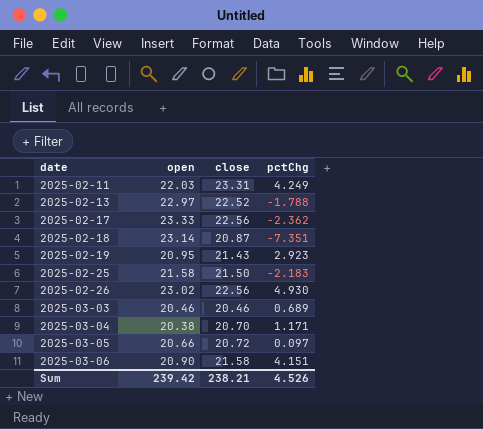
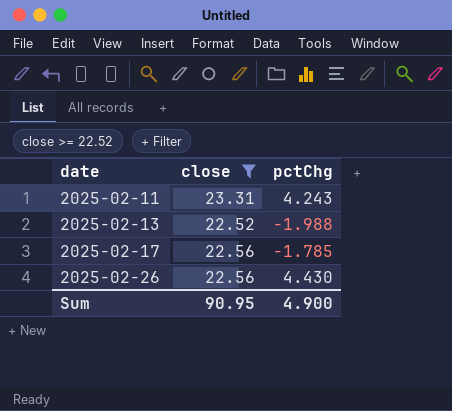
filter: none -> close >= 22.52
column open | position: 2 -> none
2025-02-11 | pctChg: 4.249 -> 4.243
2025-02-13 | pctChg: -1.788 -> -1.988
2025-02-17 | pctChg: -2.362 -> -1.785
2025-02-26 | pctChg: 4.930 -> 4.430
Sum | close: 238.21 -> 90.95
Sum | pctChg: 4.526 -> 4.900

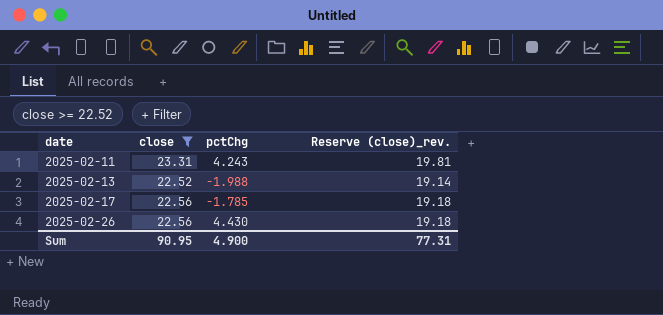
column Reserve (close)_rev. | formula: none -> [close] * 0.85

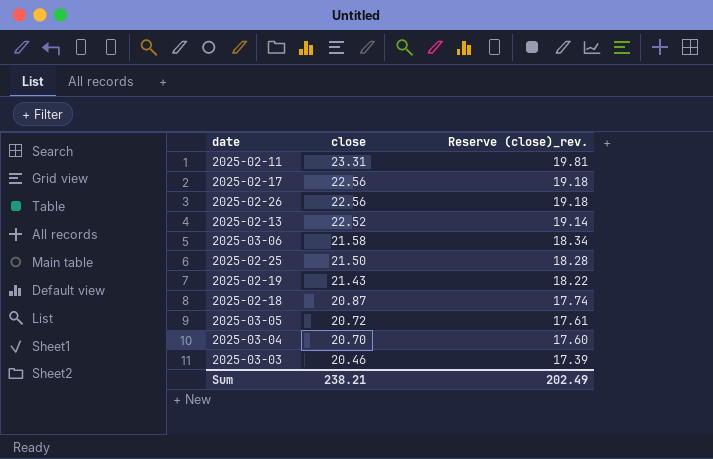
filter: close >= 22.52 -> none
row order: date ascending -> close descending
column pctChg | position: 3 -> none
Sum | close: 90.95 -> 238.21
Sum | Reserve (close)_rev.: 77.31 -> 202.49

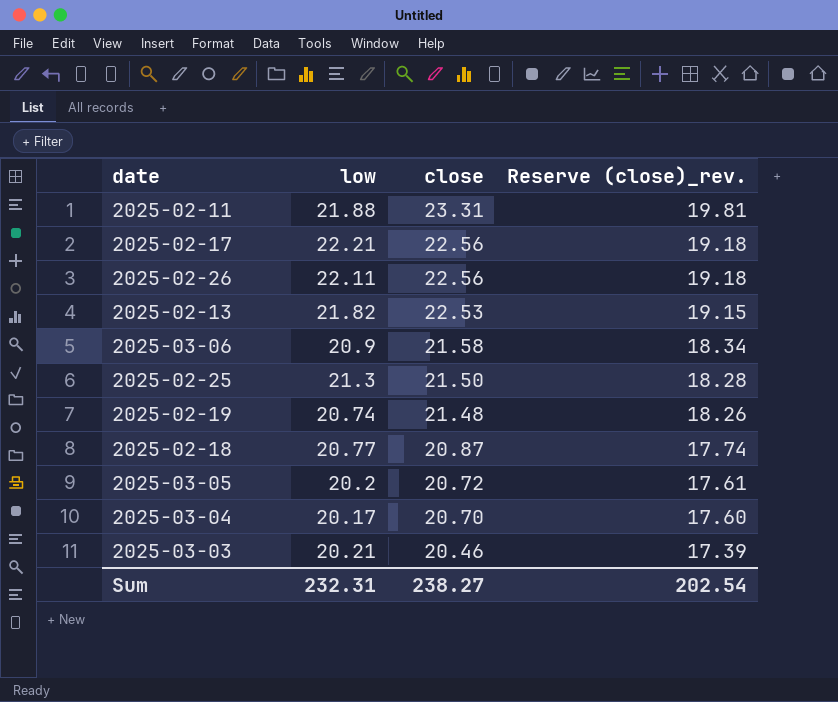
column low | position: none -> 2
2025-02-13 | close: 22.52 -> 22.53
2025-02-13 | Reserve (close)_rev.: 19.14 -> 19.15
2025-02-19 | close: 21.43 -> 21.48
2025-02-19 | Reserve (close)_rev.: 18.22 -> 18.26
Sum | close: 238.21 -> 238.27
Sum | Reserve (close)_rev.: 202.49 -> 202.54

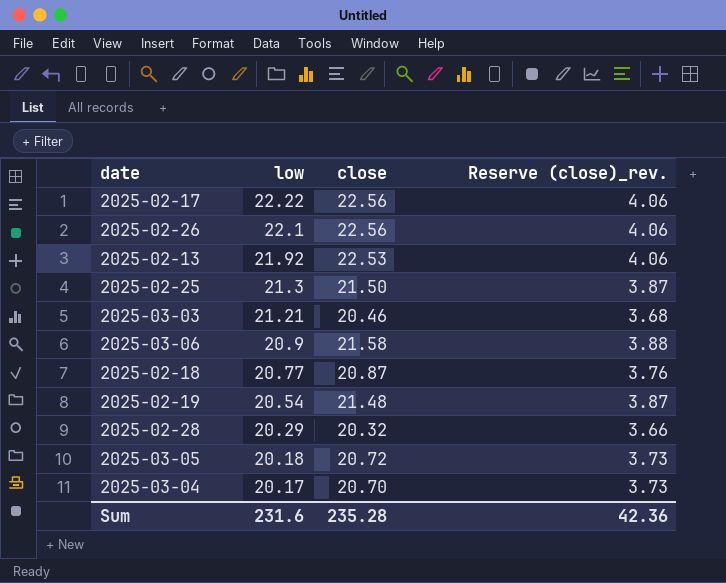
row order: close descending -> low descending
column Reserve (close)_rev. | formula: [close] * 0.85 -> [close] * 0.18
row 2025-02-11: 21.88 | 23.31 | 19.81 -> none
2025-02-17 | low: 22.21 -> 22.22
2025-02-26 | low: 22.11 -> 22.1
2025-02-13 | low: 21.82 -> 21.92
2025-03-03 | low: 20.21 -> 21.21
2025-02-19 | low: 20.74 -> 20.54
row 2025-02-28: none -> 20.29 | 20.32 | 3.66
2025-03-05 | low: 20.2 -> 20.18
Sum | low: 232.31 -> 231.6
Sum | close: 238.27 -> 235.28
Sum | Reserve (close)_rev.: 202.54 -> 42.36

